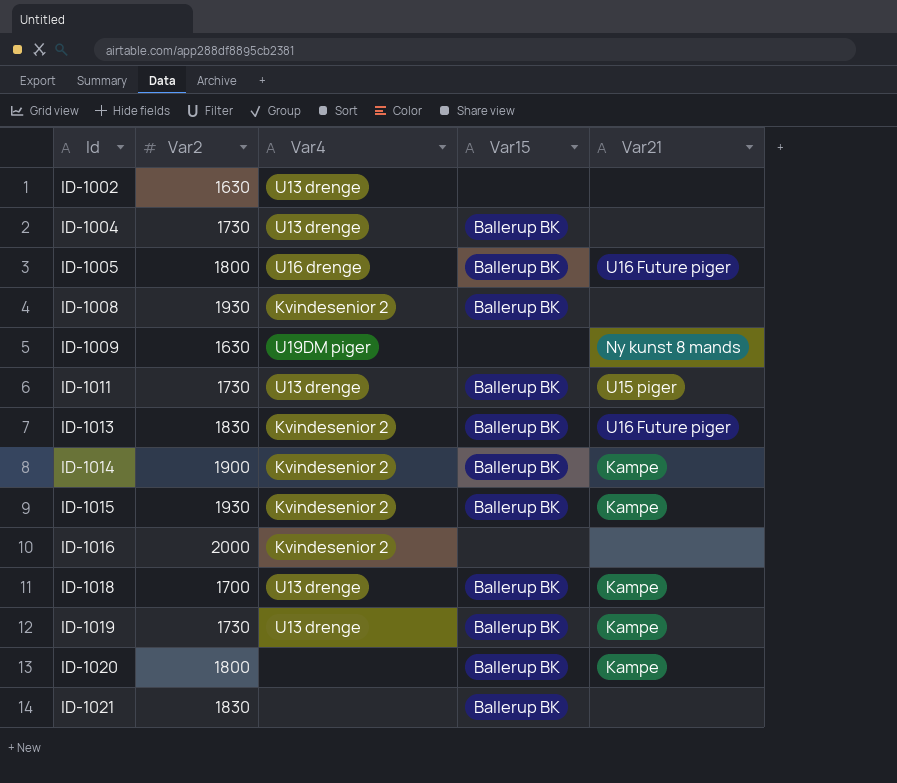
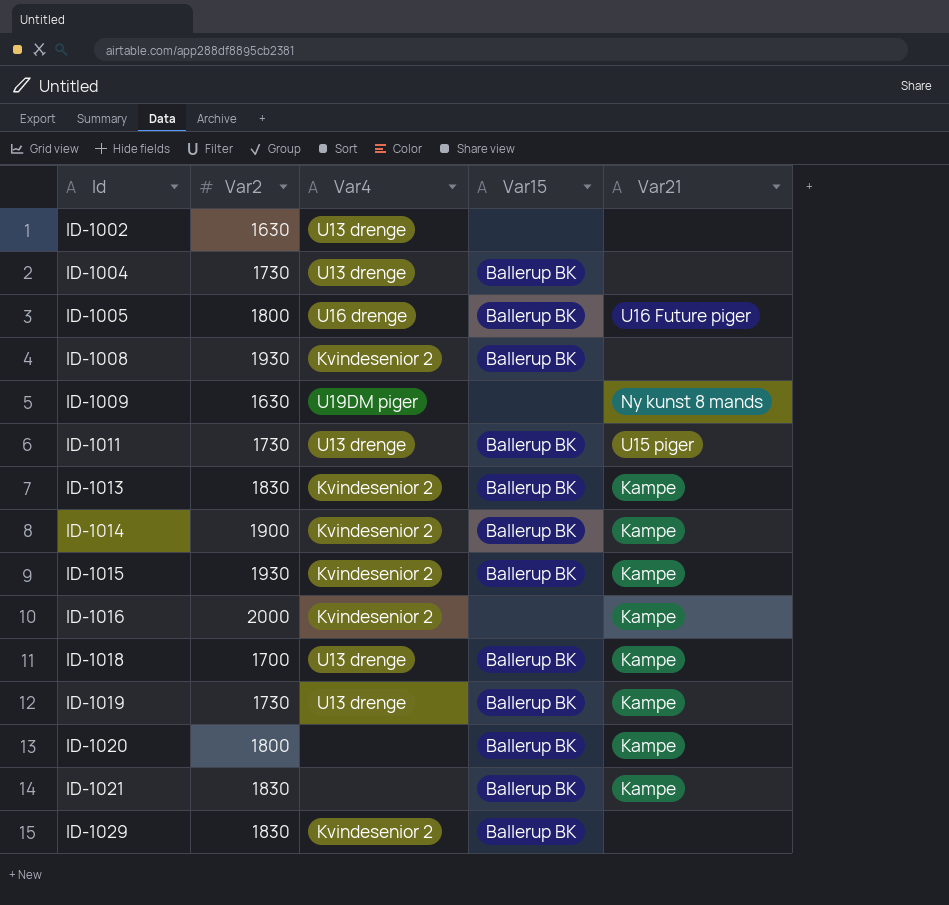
ID-1013 | Var21: U16 Future piger -> Kampe
ID-1016 | Var21: none -> Kampe
ID-1021 | Var21: none -> Kampe
row ID-1029: none -> 1830 | Kvindesenior 2 | Ballerup BK | none

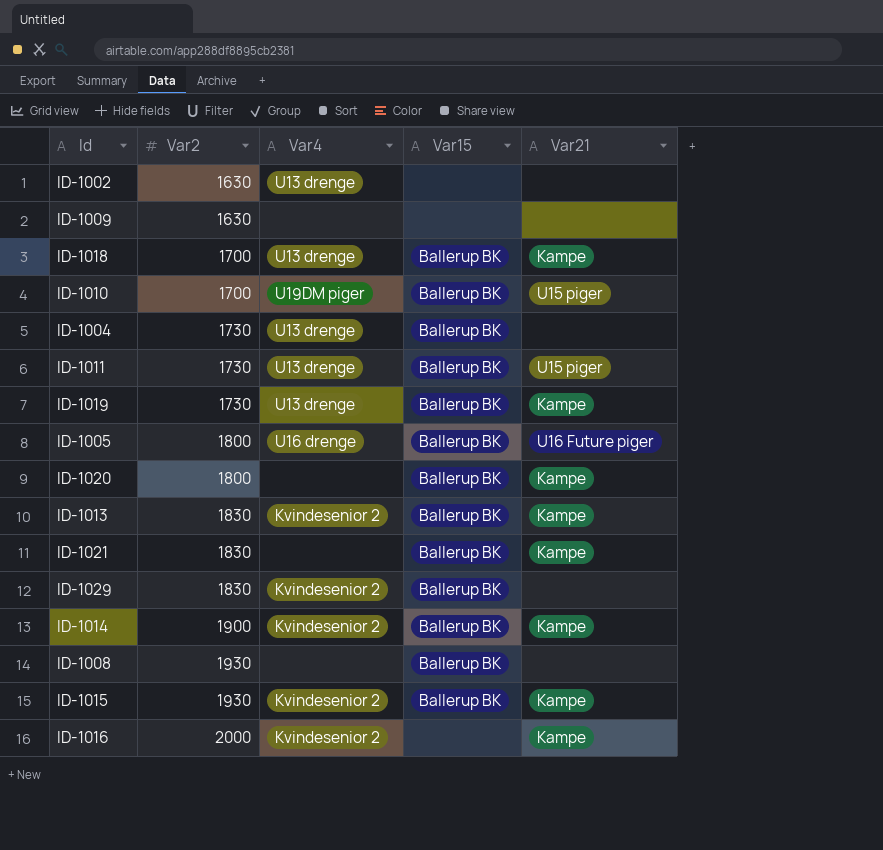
row order: Id ascending -> Var2 ascending
ID-1009 | Var4: U19DM piger -> none
ID-1009 | Var21: Ny kunst 8 mands -> none
row ID-1010: none -> 1700 | U19DM piger | Ballerup BK | U15 piger
ID-1008 | Var4: Kvindesenior 2 -> none

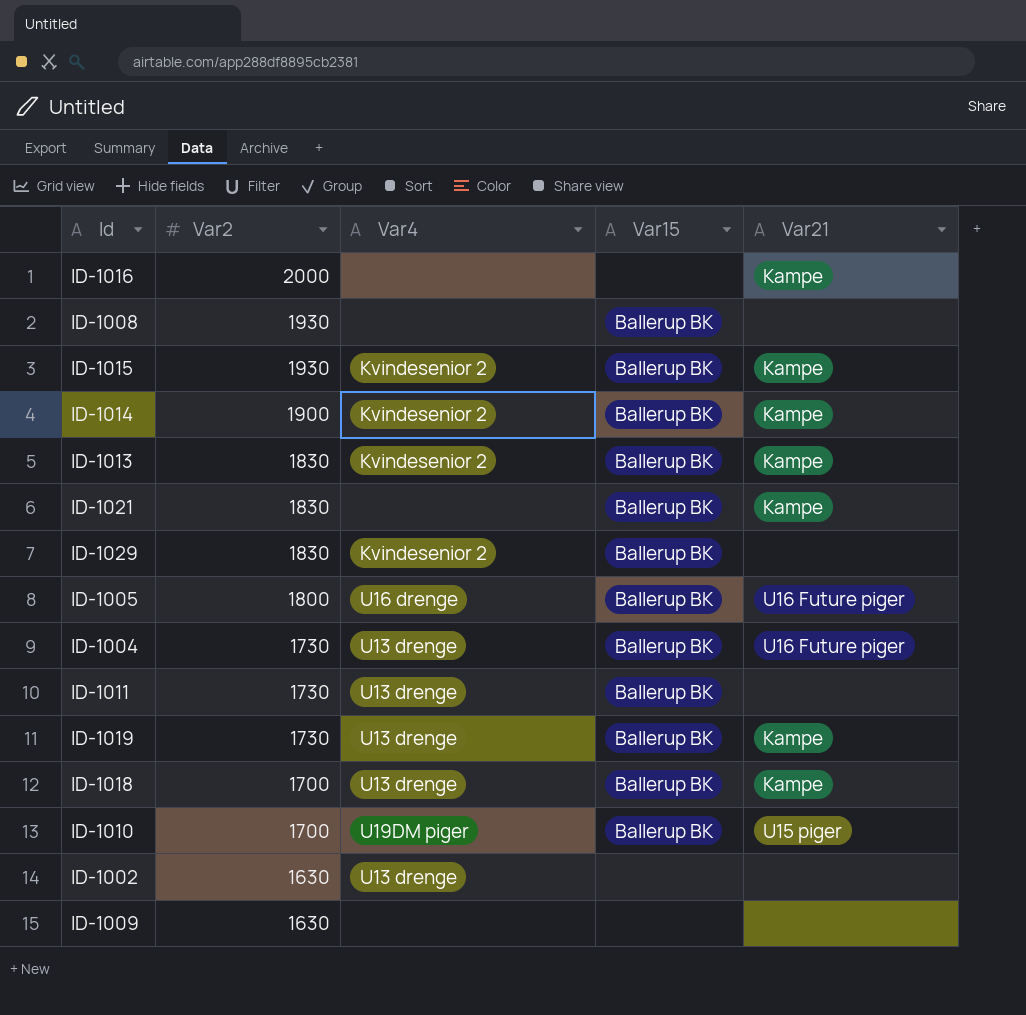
row order: Var2 ascending -> Var2 descending
row ID-1020: 1800 | none | Ballerup BK | Kampe -> none
ID-1016 | Var4: Kvindesenior 2 -> none
ID-1004 | Var21: none -> U16 Future piger
ID-1011 | Var21: U15 piger -> none

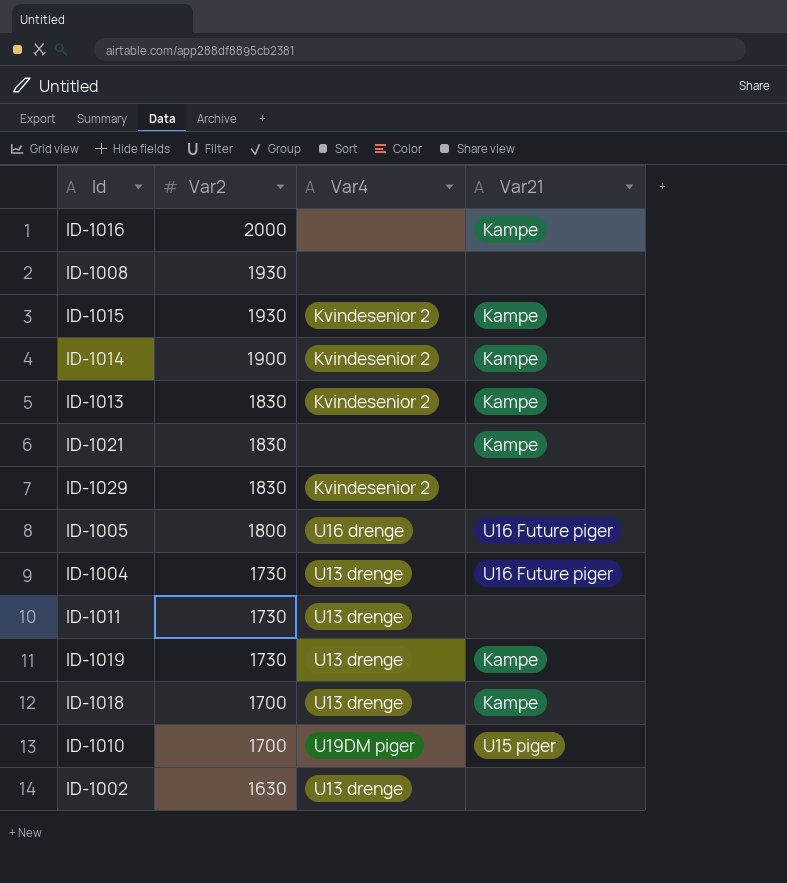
column Var15 | position: 4 -> none
row ID-1009: 1630 | none | none | none -> none

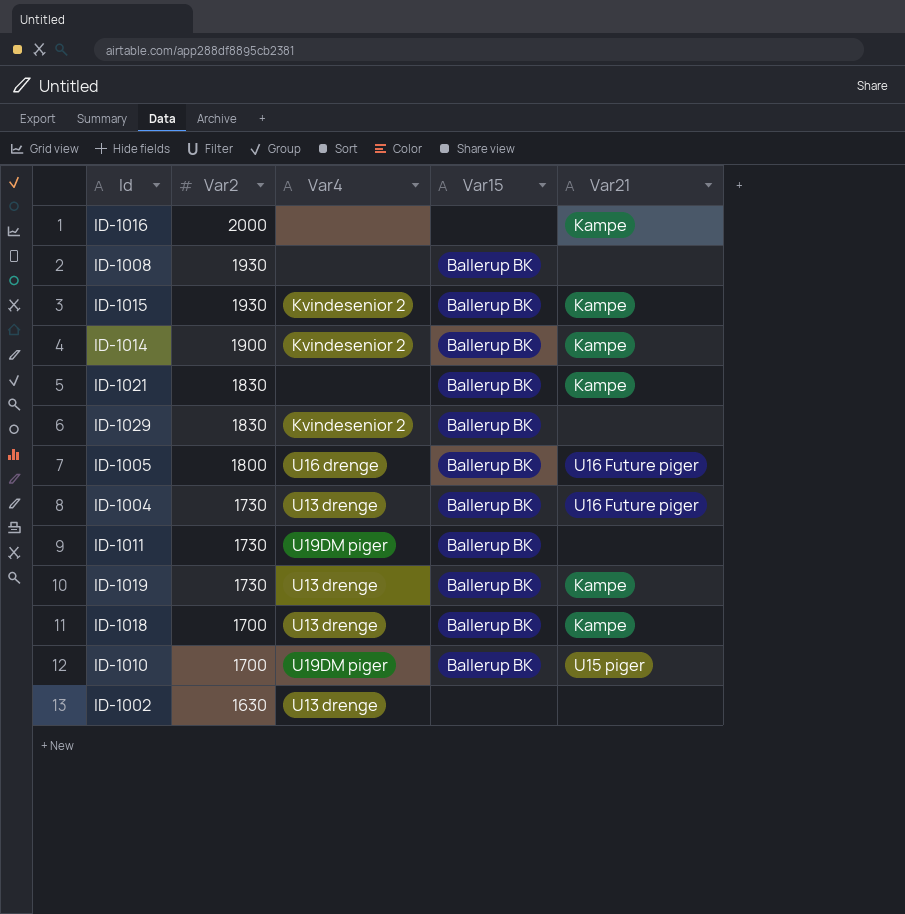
column Var15 | position: none -> 4
row ID-1013: 1830 | Kvindesenior 2 | Kampe -> none
ID-1011 | Var4: U13 drenge -> U19DM piger

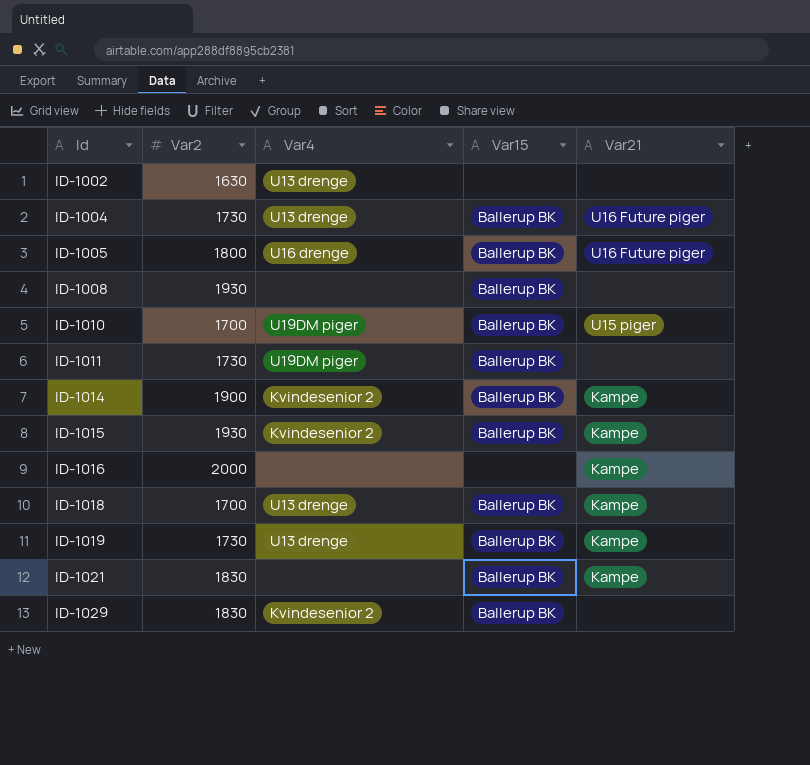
row order: Var2 descending -> Id ascending

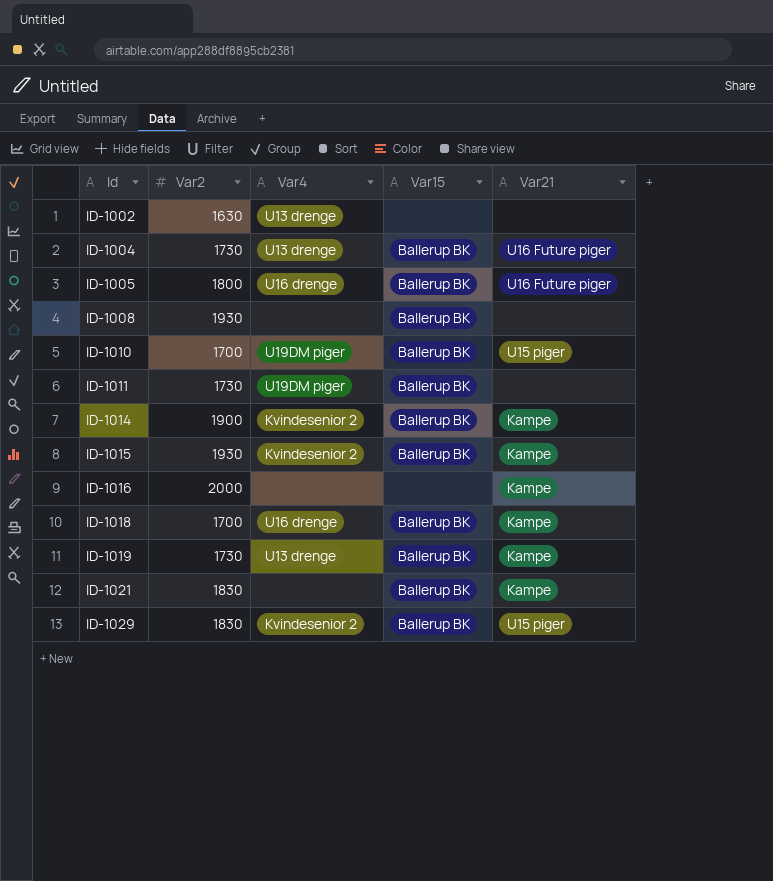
ID-1018 | Var4: U13 drenge -> U16 drenge
ID-1029 | Var21: none -> U15 piger

